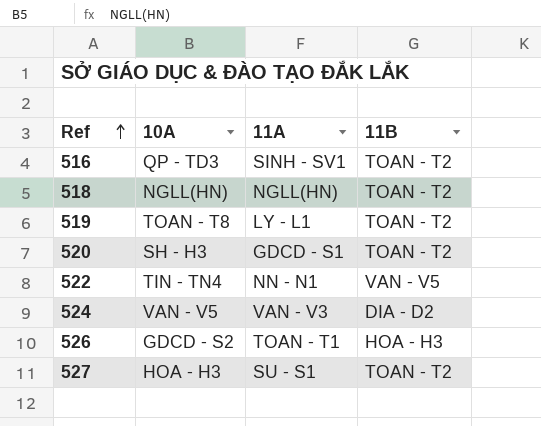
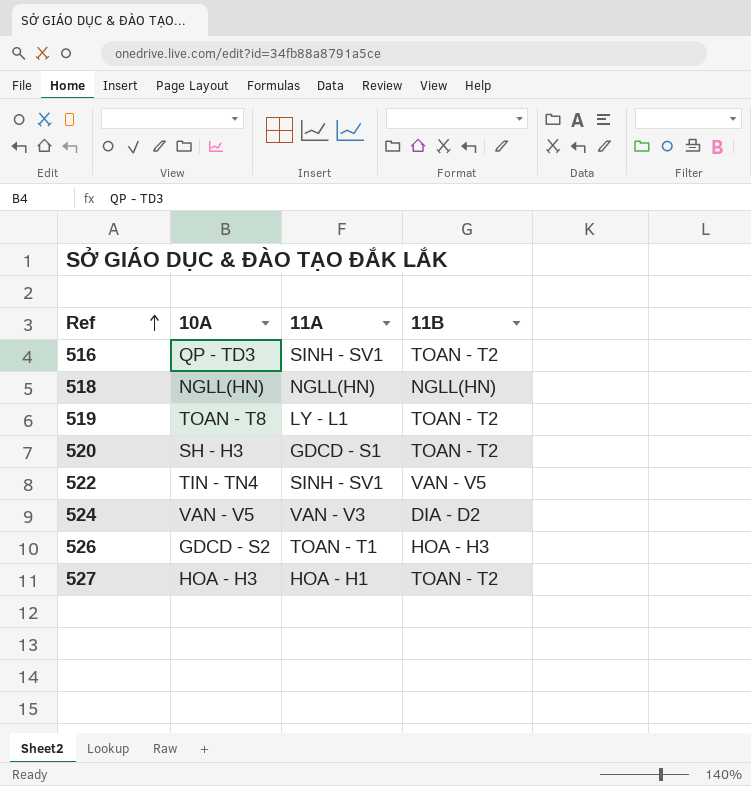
518 | 11B: TOAN - T2 -> NGLL(HN)
522 | 11A: NN - N1 -> SINH - SV1
527 | 11A: SU - S1 -> HOA - H1

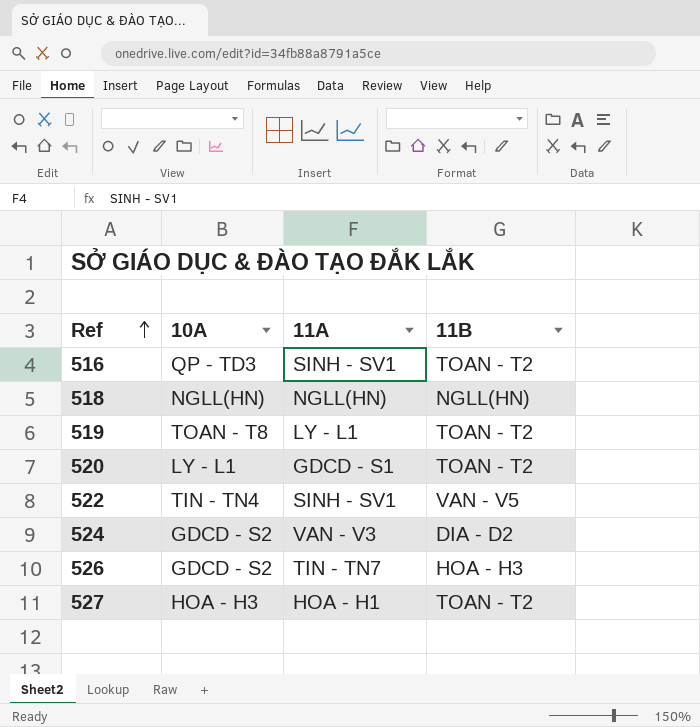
520 | 10A: SH - H3 -> LY - L1
524 | 10A: VAN - V5 -> GDCD - S2
526 | 11A: TOAN - T1 -> TIN - TN7

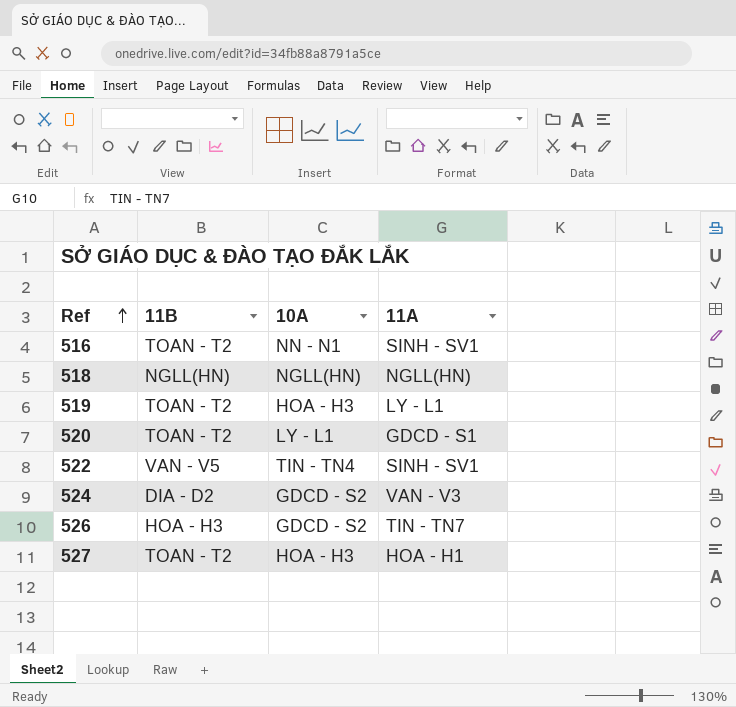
column 11B | position: 4 -> 2
516 | 10A: QP - TD3 -> NN - N1
519 | 10A: TOAN - T8 -> HOA - H3

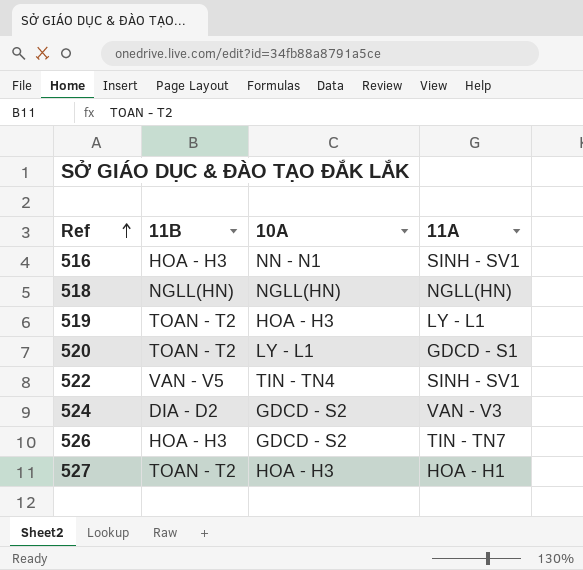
516 | 11B: TOAN - T2 -> HOA - H3

